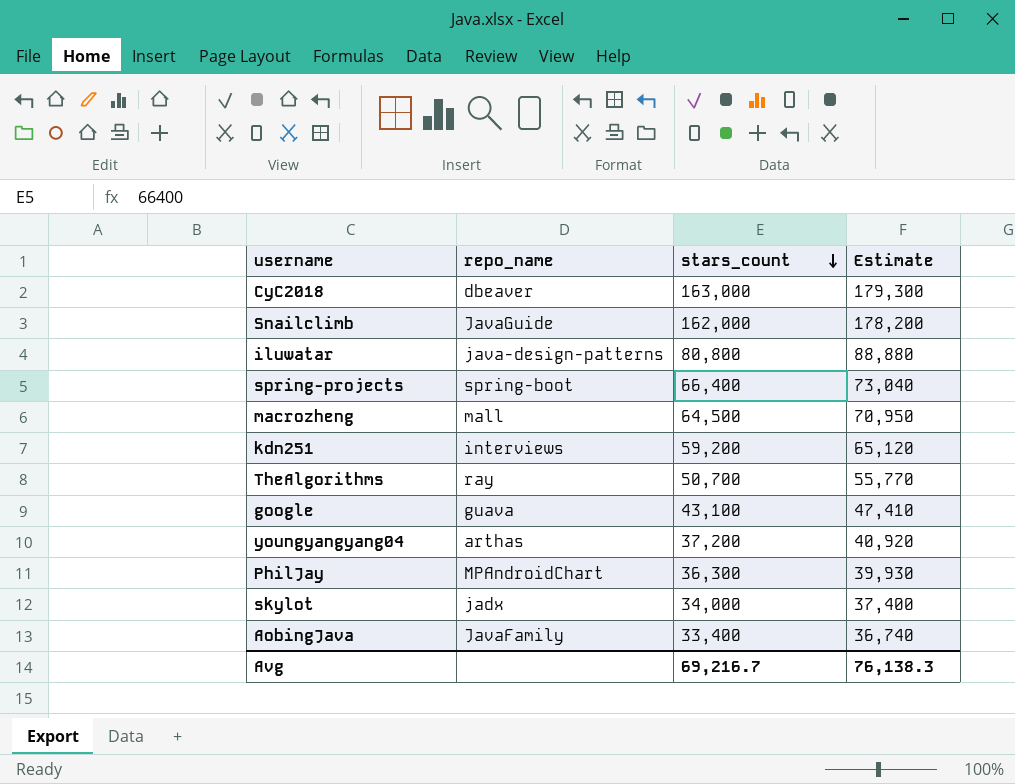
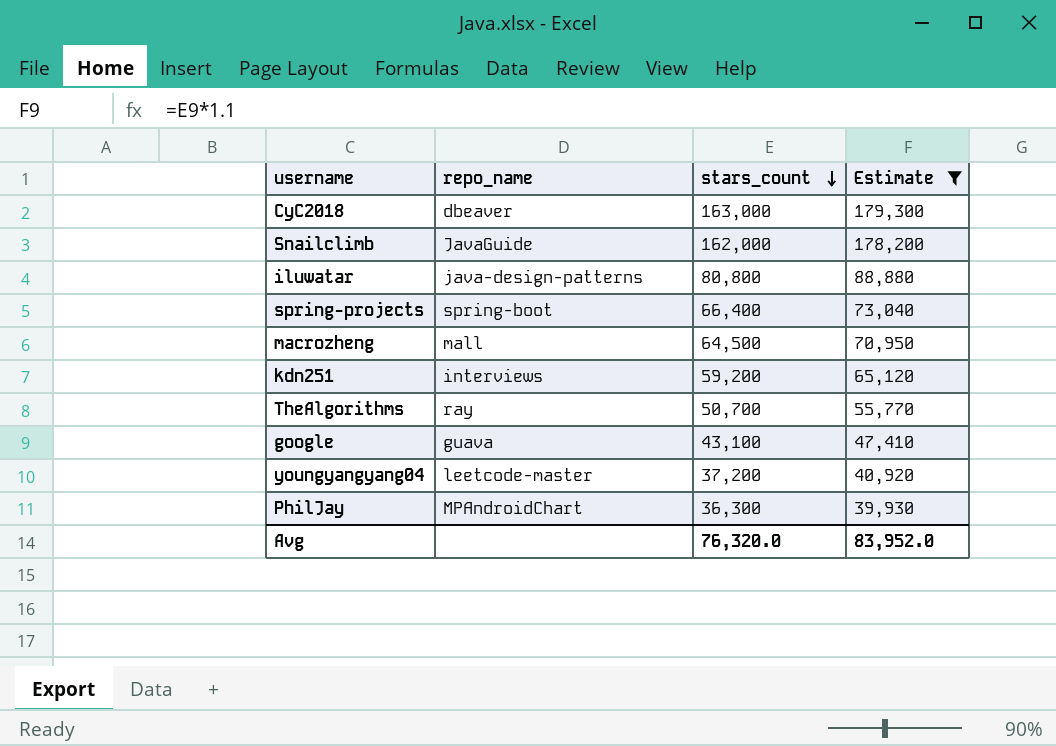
filter: none -> Estimate >= 39,930
youngyangyang04 | repo_name: arthas -> leetcode-master
Avg | stars_count: 69,216.7 -> 76,320.0
Avg | Estimate: 76,138.3 -> 83,952.0

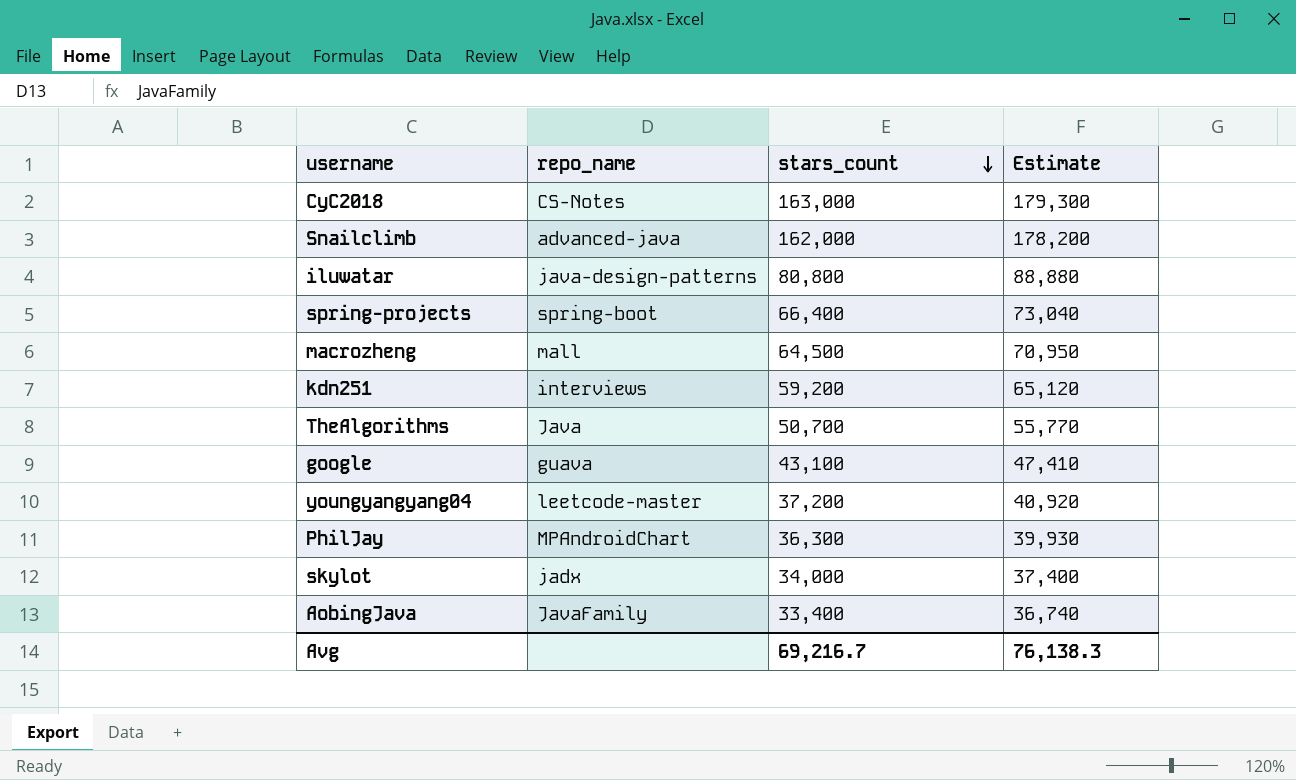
filter: Estimate >= 39,930 -> none
CyC2018 | repo_name: dbeaver -> CS-Notes
Snailclimb | repo_name: JavaGuide -> advanced-java
TheAlgorithms | repo_name: ray -> Java
Avg | stars_count: 76,320.0 -> 69,216.7
Avg | Estimate: 83,952.0 -> 76,138.3

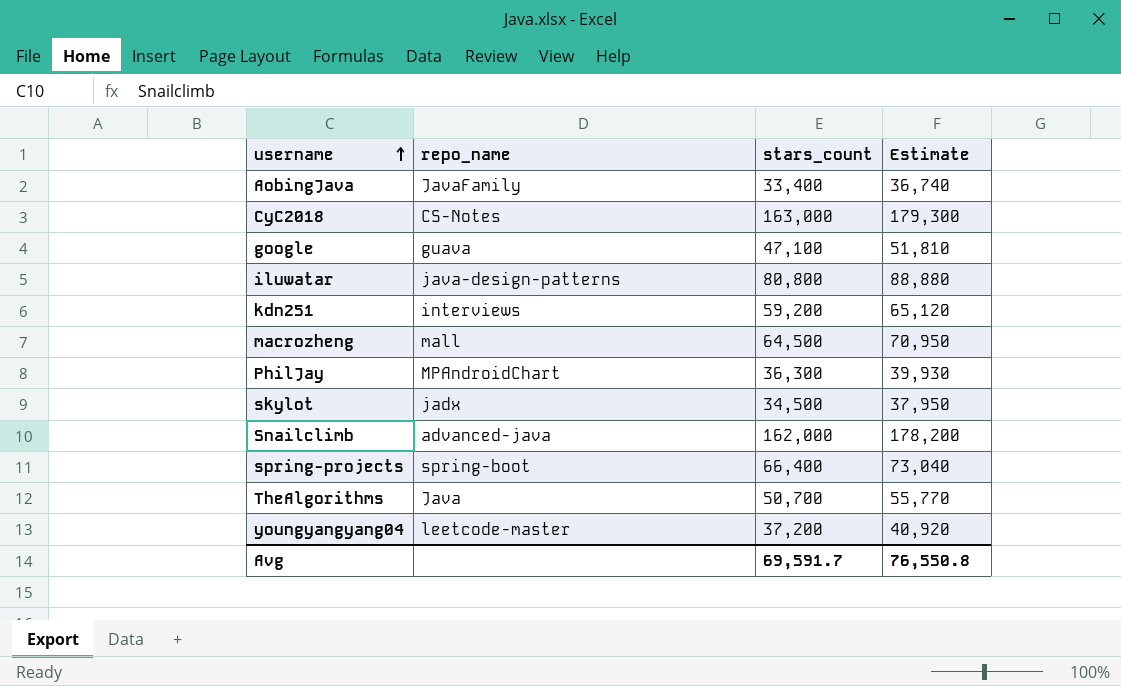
row order: stars_count descending -> username ascending
google | stars_count: 43,100 -> 47,100
google | Estimate: 47,410 -> 51,810
skylot | stars_count: 34,000 -> 34,500
skylot | Estimate: 37,400 -> 37,950
Avg | stars_count: 69,216.7 -> 69,591.7
Avg | Estimate: 76,138.3 -> 76,550.8

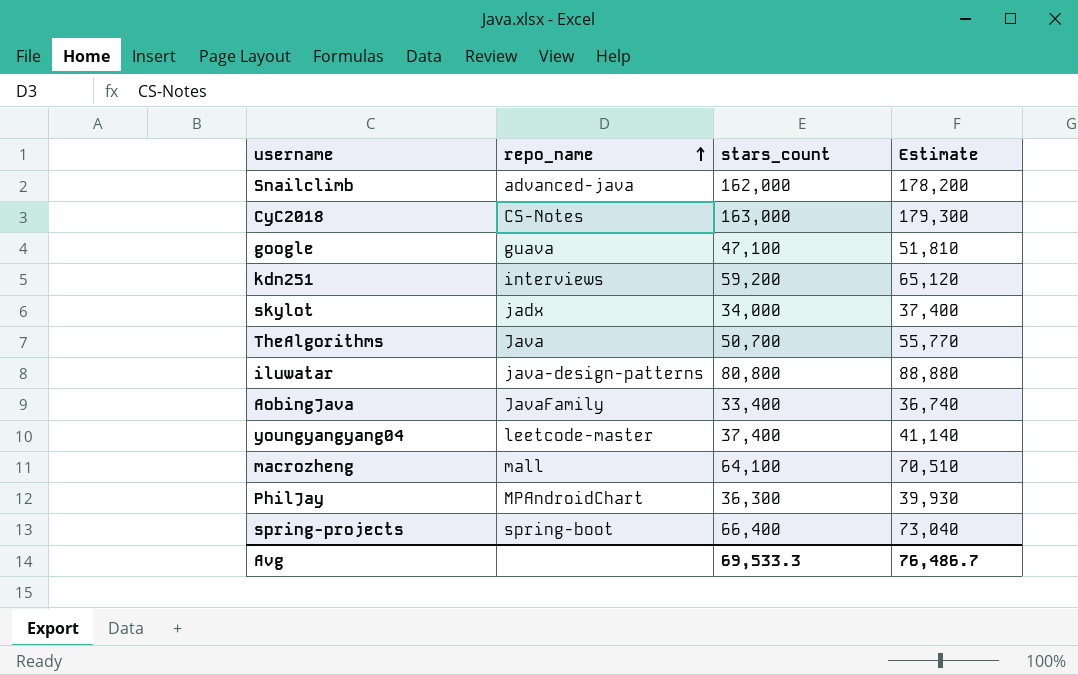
row order: username ascending -> repo_name ascending
skylot | stars_count: 34,500 -> 34,000
skylot | Estimate: 37,950 -> 37,400
youngyangyang04 | stars_count: 37,200 -> 37,400
youngyangyang04 | Estimate: 40,920 -> 41,140
macrozheng | stars_count: 64,500 -> 64,100
macrozheng | Estimate: 70,950 -> 70,510
Avg | stars_count: 69,591.7 -> 69,533.3
Avg | Estimate: 76,550.8 -> 76,486.7

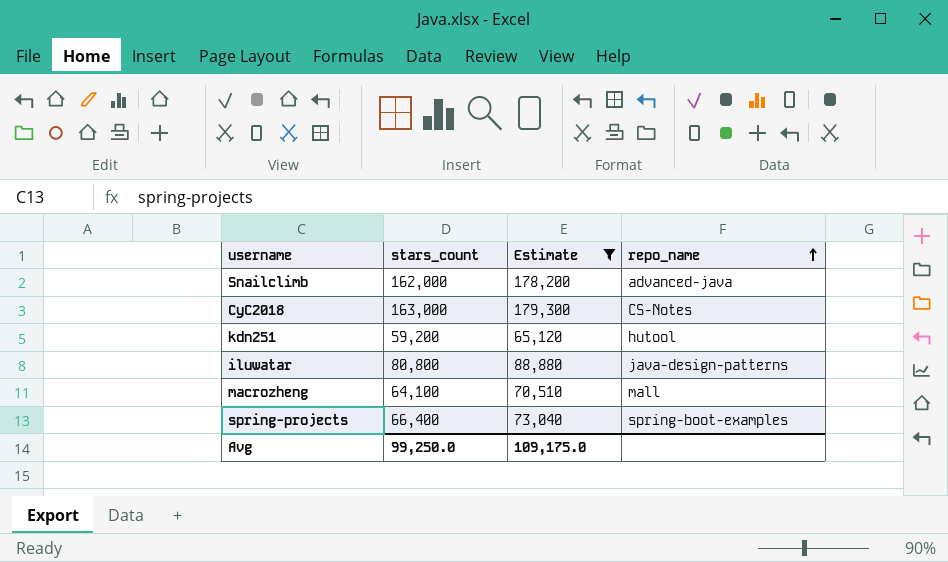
filter: none -> Estimate >= 65,120
column repo_name | position: 2 -> 4
kdn251 | repo_name: interviews -> hutool
spring-projects | repo_name: spring-boot -> spring-boot-examples
Avg | stars_count: 69,533.3 -> 99,250.0
Avg | Estimate: 76,486.7 -> 109,175.0

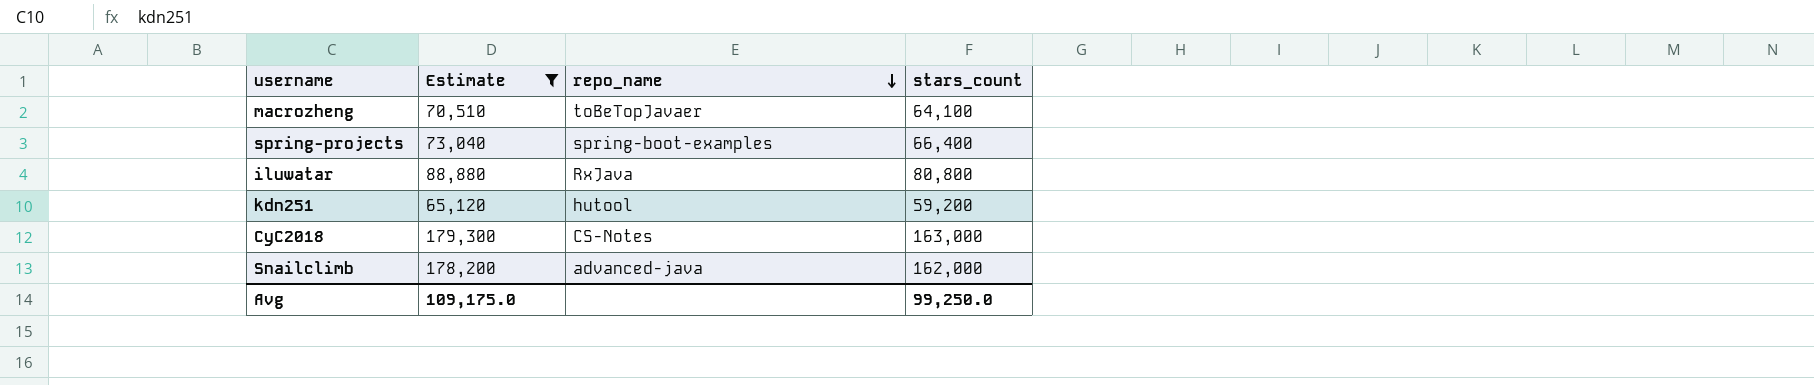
row order: repo_name ascending -> repo_name descending
column stars_count | position: 2 -> 4
macrozheng | repo_name: mall -> toBeTopJavaer
iluwatar | repo_name: java-design-patterns -> RxJava

